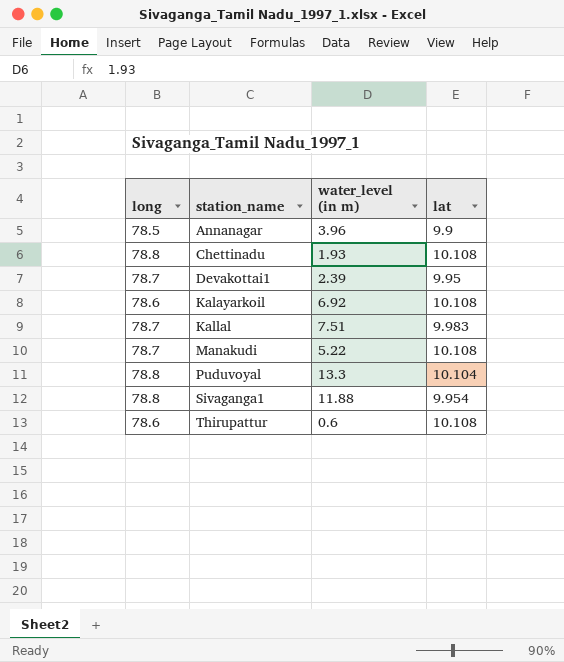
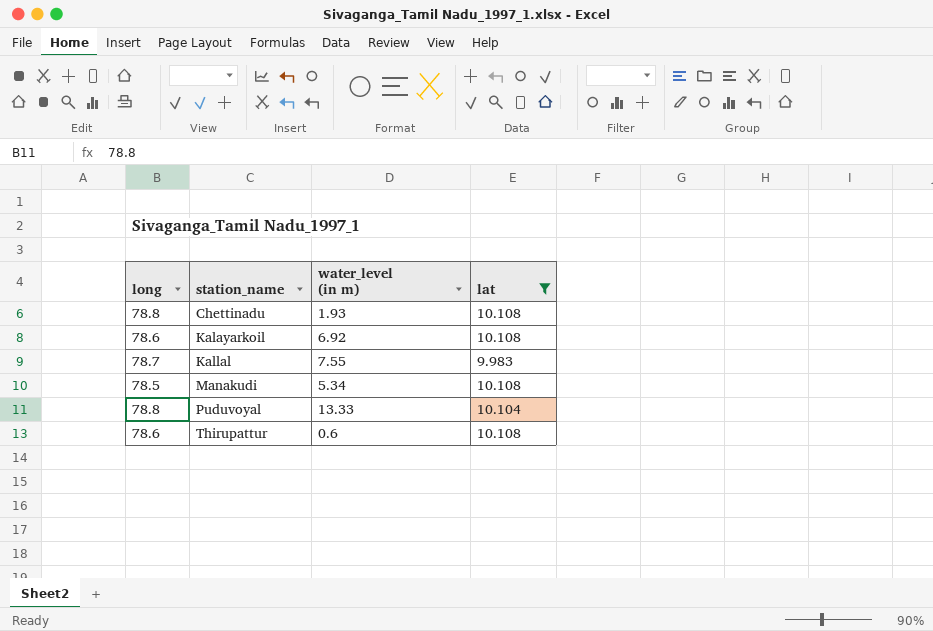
filter: none -> lat >= 9.983
Kallal | water_level (in m): 7.51 -> 7.55
Manakudi | long: 78.7 -> 78.5
Manakudi | water_level (in m): 5.22 -> 5.34
Puduvoyal | water_level (in m): 13.3 -> 13.33

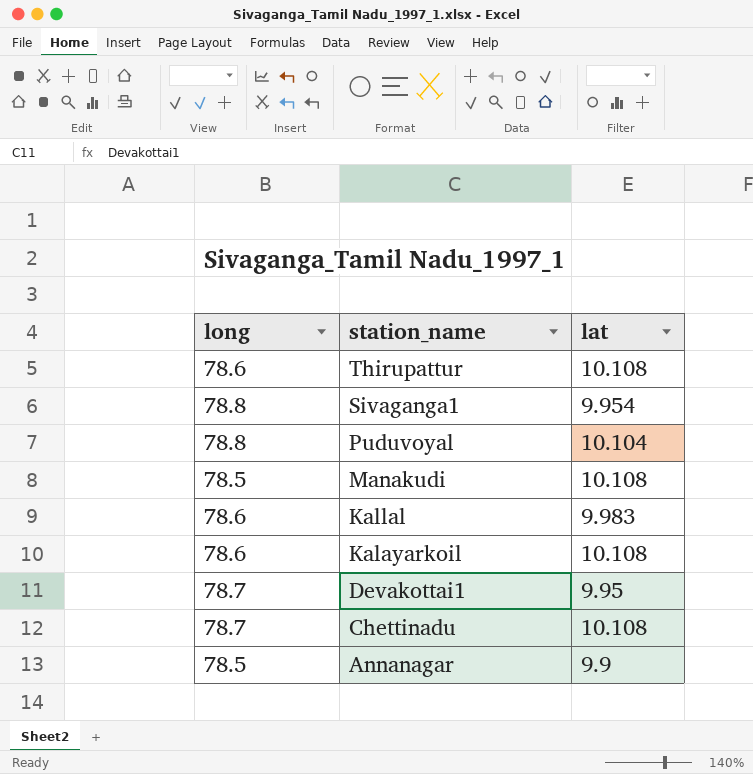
filter: lat >= 9.983 -> none
row order: station_name ascending -> station_name descending
column water_level (in m) | position: 3 -> none
Kallal | long: 78.7 -> 78.6
Chettinadu | long: 78.8 -> 78.7

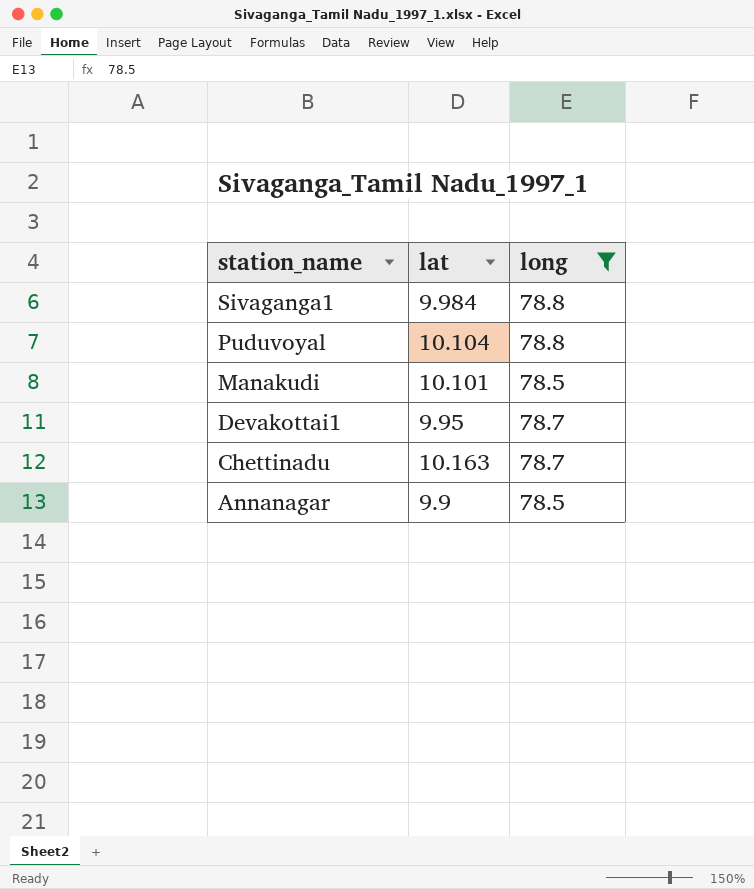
filter: none -> long != 78.6
column long | position: 1 -> 3
Sivaganga1 | lat: 9.954 -> 9.984
Manakudi | lat: 10.108 -> 10.101
Chettinadu | lat: 10.108 -> 10.163

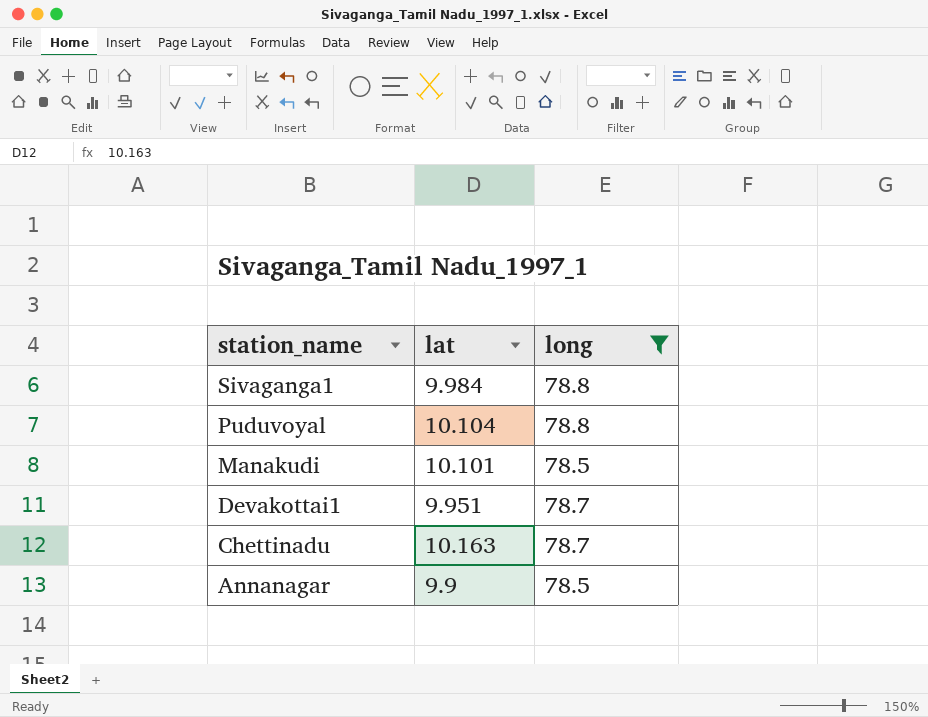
Devakottai1 | lat: 9.95 -> 9.951

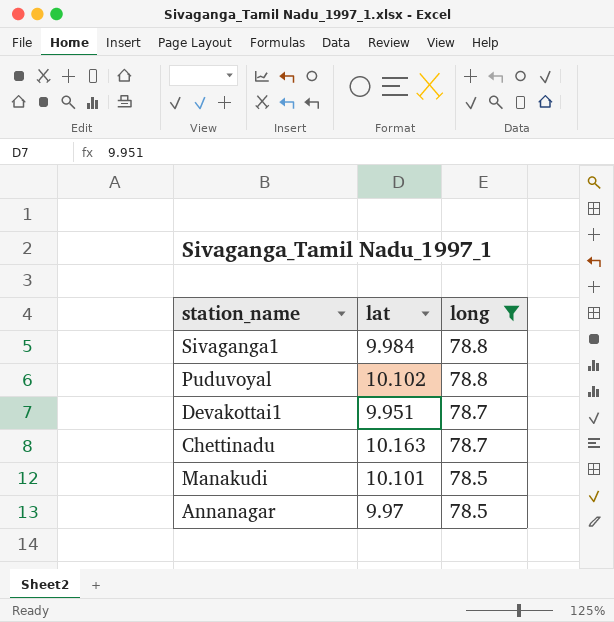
row order: station_name descending -> long descending
Puduvoyal | lat: 10.104 -> 10.102
Annanagar | lat: 9.9 -> 9.97

